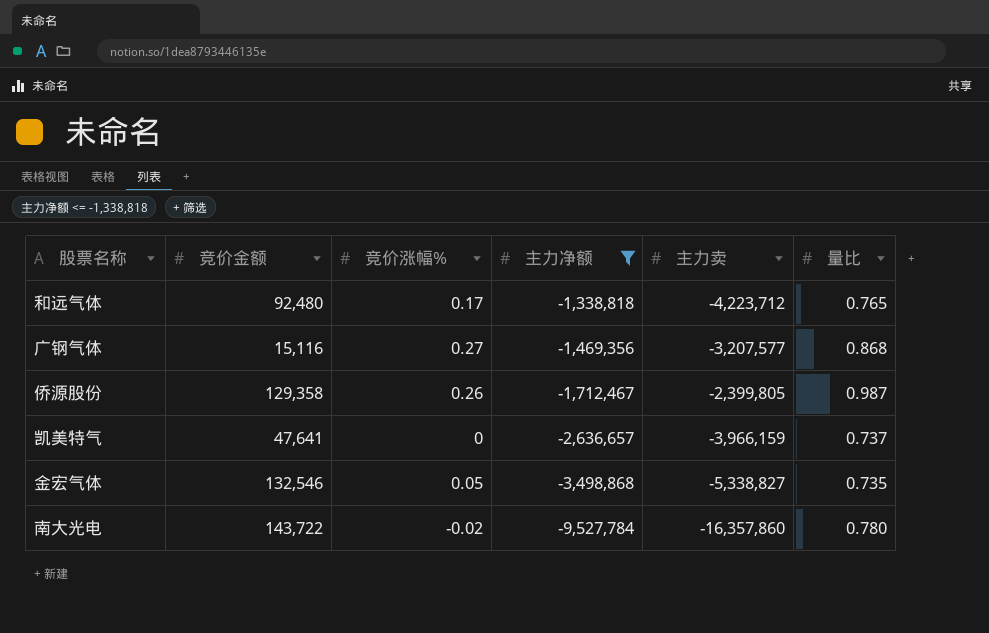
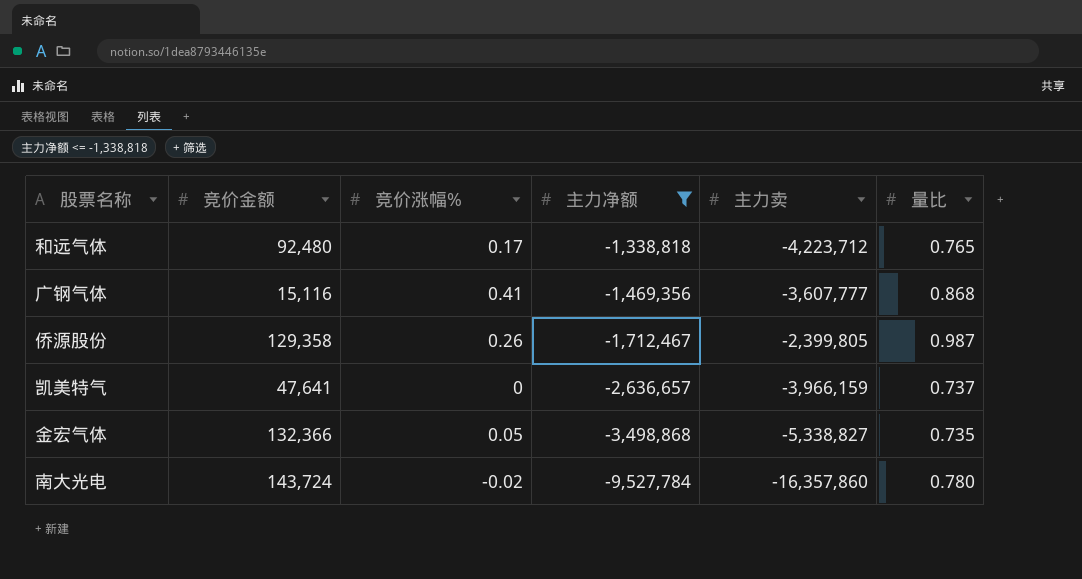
广钢气体 | 竞价涨幅%: 0.27 -> 0.41
广钢气体 | 主力卖: -3,207,577 -> -3,607,777
金宏气体 | 竞价金额: 132,546 -> 132,366
南大光电 | 竞价金额: 143,722 -> 143,724

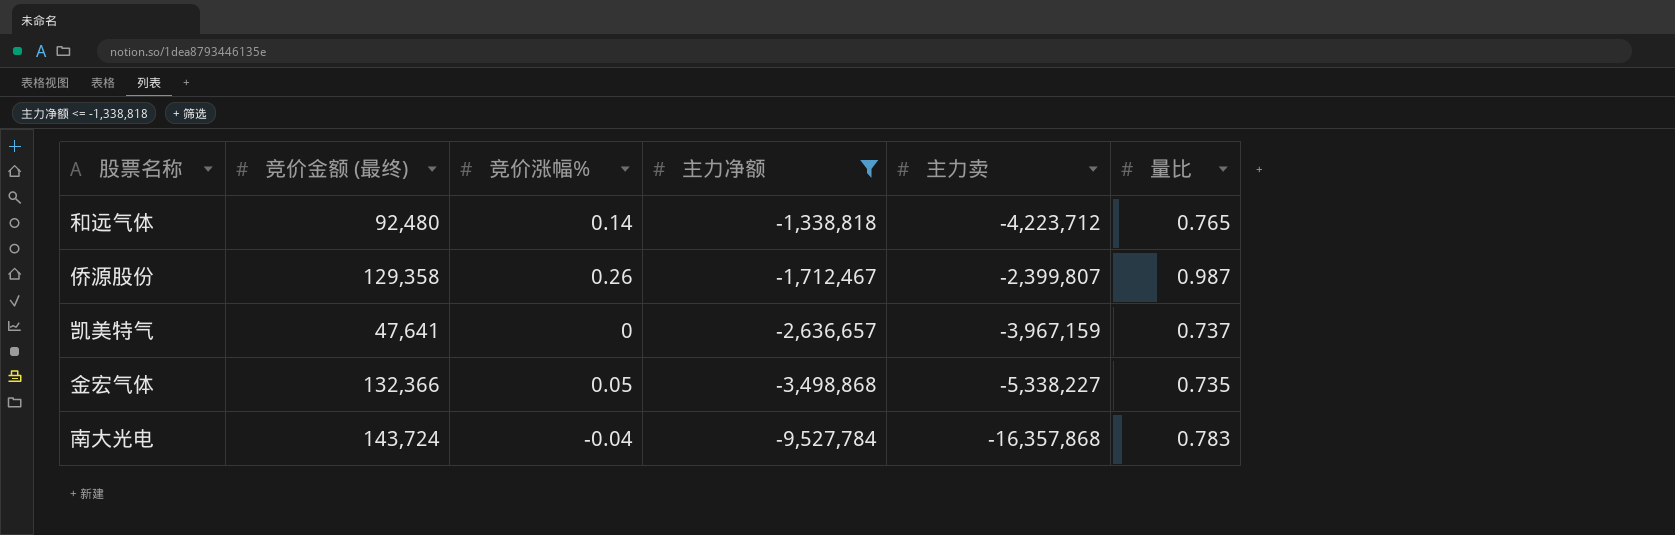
column name: 竞价金额 -> 竞价金额 (最终)
row 广钢气体: 15,116 | 0.41 | -1,469,356 | -3,607,777 | 0.868 -> none
和远气体 | 竞价涨幅%: 0.17 -> 0.14
侨源股份 | 主力卖: -2,399,805 -> -2,399,807
凯美特气 | 主力卖: -3,966,159 -> -3,967,159
金宏气体 | 主力卖: -5,338,827 -> -5,338,227
南大光电 | 竞价涨幅%: -0.02 -> -0.04
南大光电 | 主力卖: -16,357,860 -> -16,357,868
南大光电 | 量比: 0.780 -> 0.783

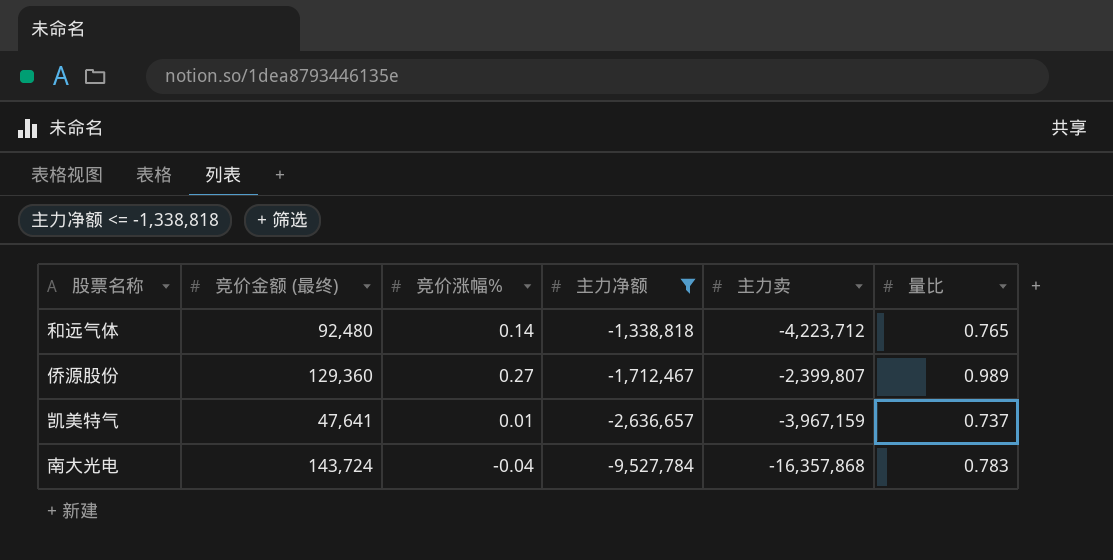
row 金宏气体: 132,366 | 0.05 | -3,498,868 | -5,338,227 | 0.735 -> none
侨源股份 | 竞价金额 (最终): 129,358 -> 129,360
侨源股份 | 竞价涨幅%: 0.26 -> 0.27
侨源股份 | 量比: 0.987 -> 0.989
凯美特气 | 竞价涨幅%: 0 -> 0.01

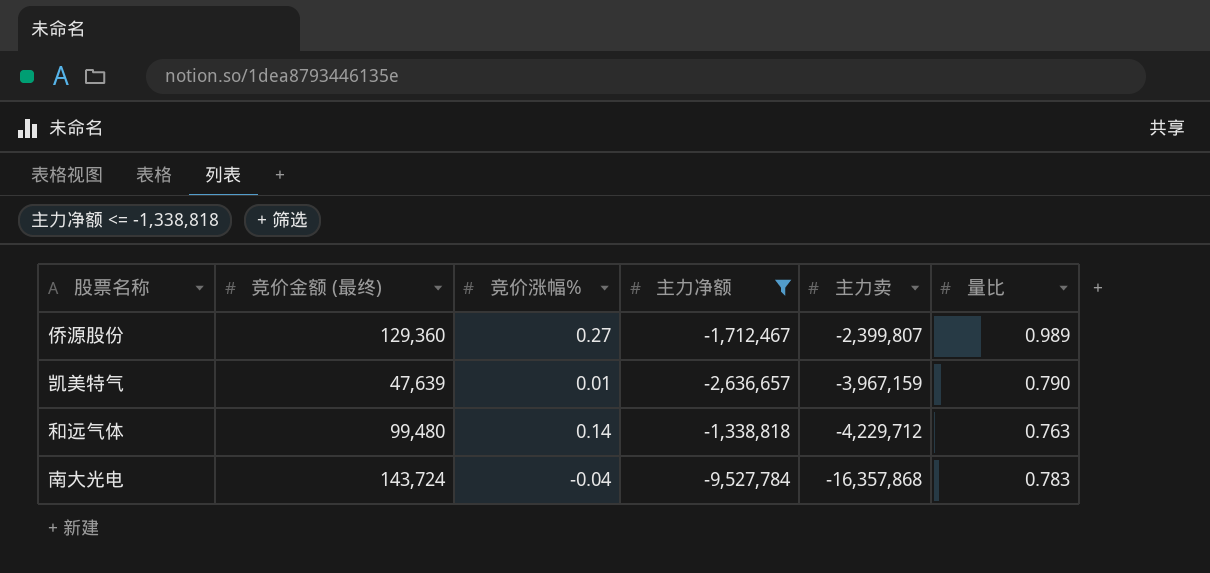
row order: 主力净额 descending -> 主力卖 descending
凯美特气 | 竞价金额 (最终): 47,641 -> 47,639
凯美特气 | 量比: 0.737 -> 0.790
和远气体 | 竞价金额 (最终): 92,480 -> 99,480
和远气体 | 主力卖: -4,223,712 -> -4,229,712
和远气体 | 量比: 0.765 -> 0.763

